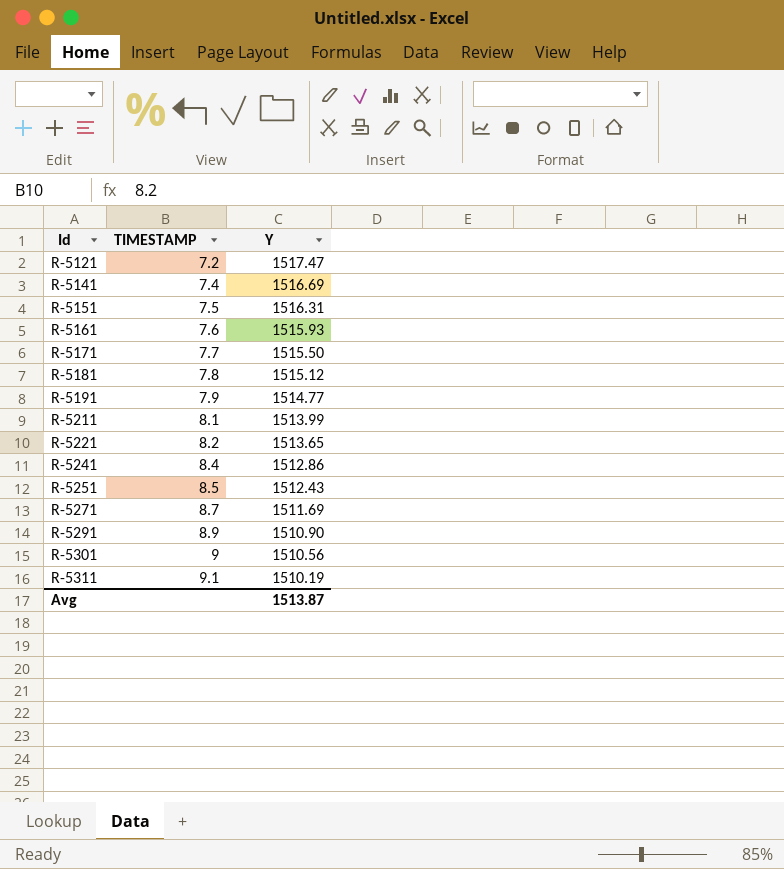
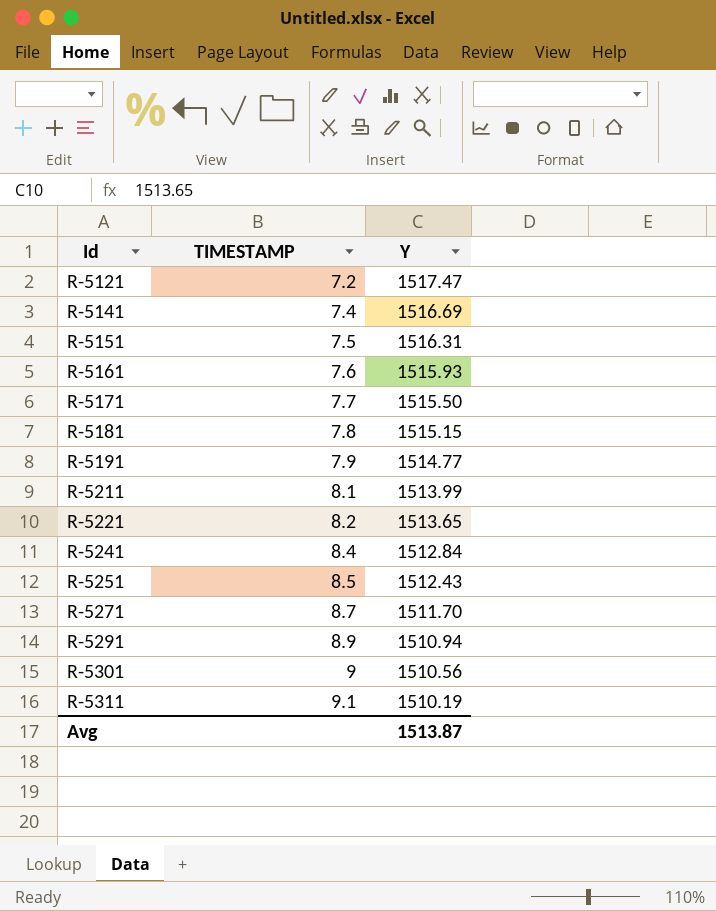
R-5181 | Y: 1515.12 -> 1515.15
R-5241 | Y: 1512.86 -> 1512.84
R-5271 | Y: 1511.69 -> 1511.70
R-5291 | Y: 1510.90 -> 1510.94

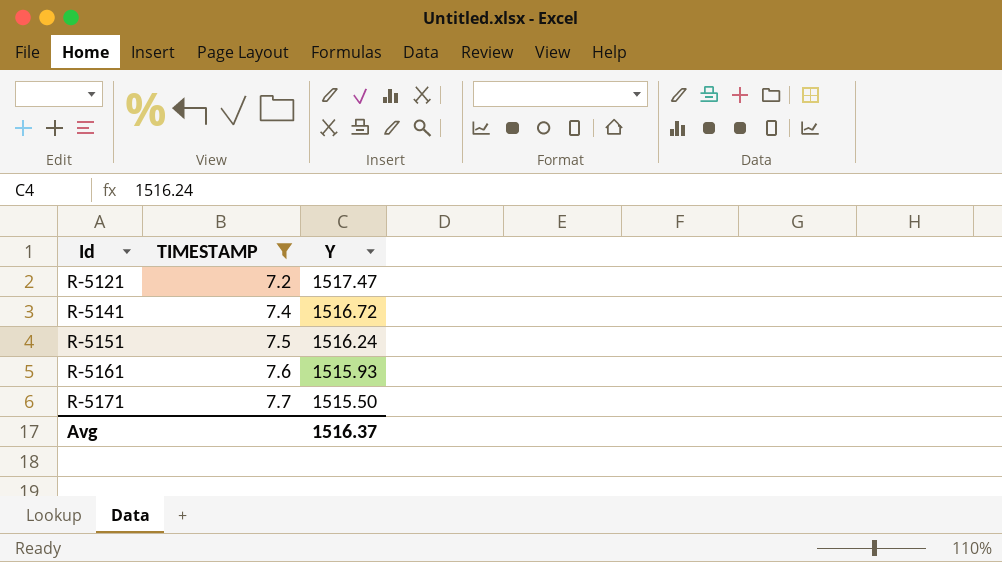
filter: none -> TIMESTAMP <= 7.7
R-5141 | Y: 1516.69 -> 1516.72
R-5151 | Y: 1516.31 -> 1516.24
Avg | Y: 1513.87 -> 1516.37

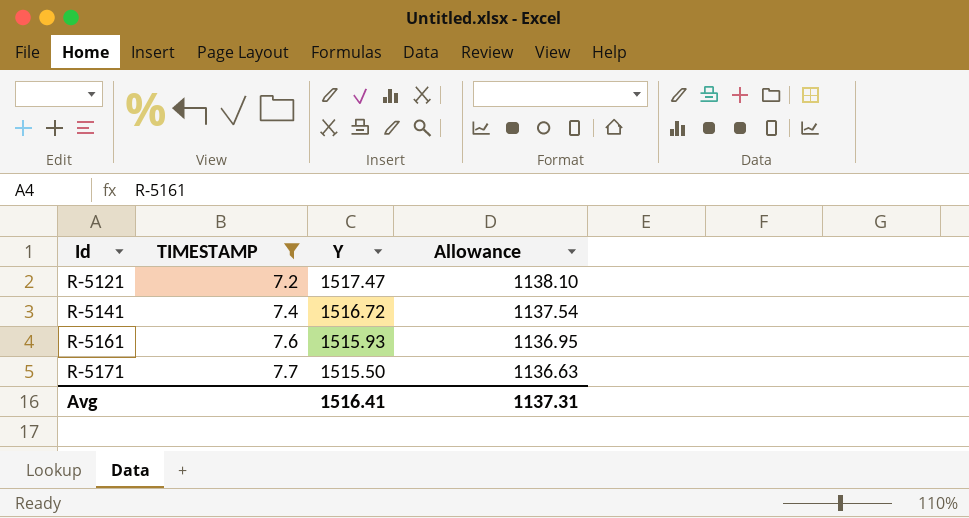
column Allowance | formula: none -> [Y] * 0.75
row R-5151: 7.5 | 1516.24 -> none
Avg | Y: 1516.37 -> 1516.41

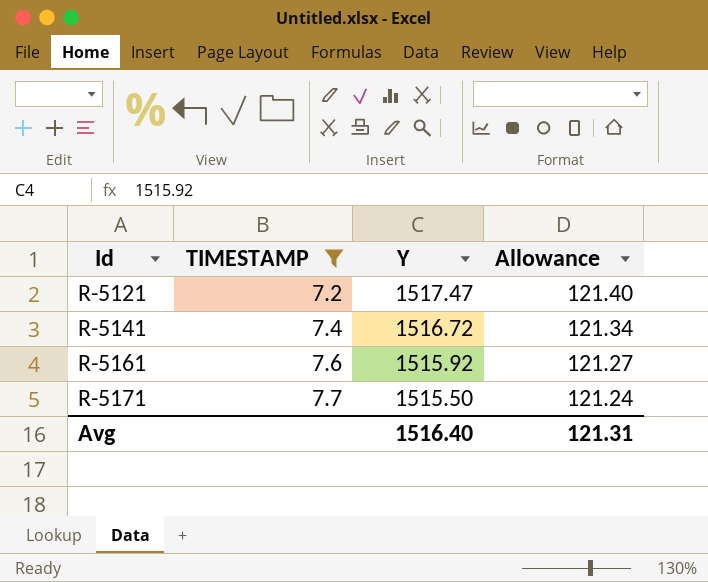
column Allowance | formula: [Y] * 0.75 -> [Y] * 0.08
R-5161 | Y: 1515.93 -> 1515.92
Avg | Y: 1516.41 -> 1516.40
Avg | Allowance: 1137.31 -> 121.31

